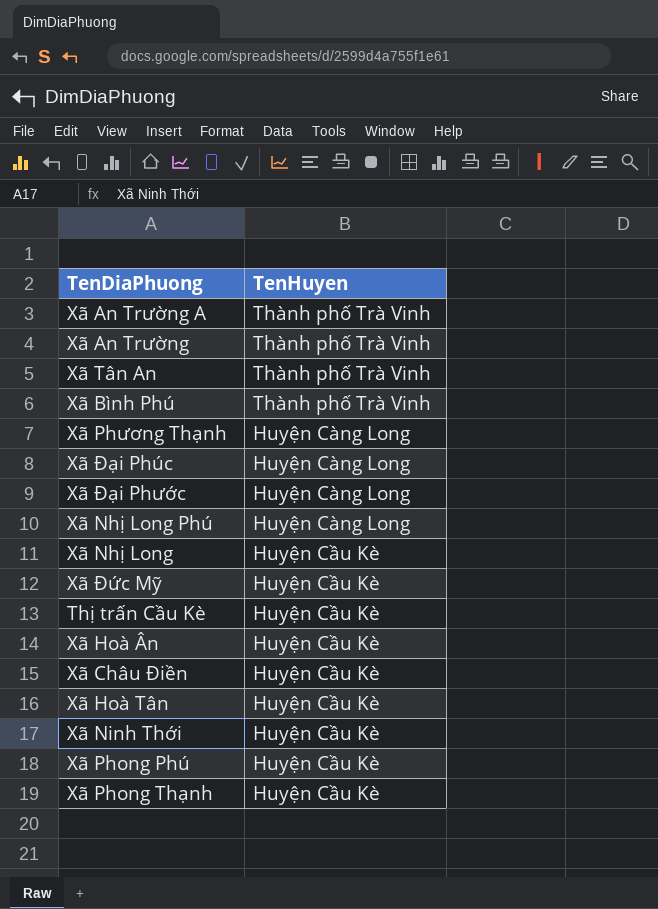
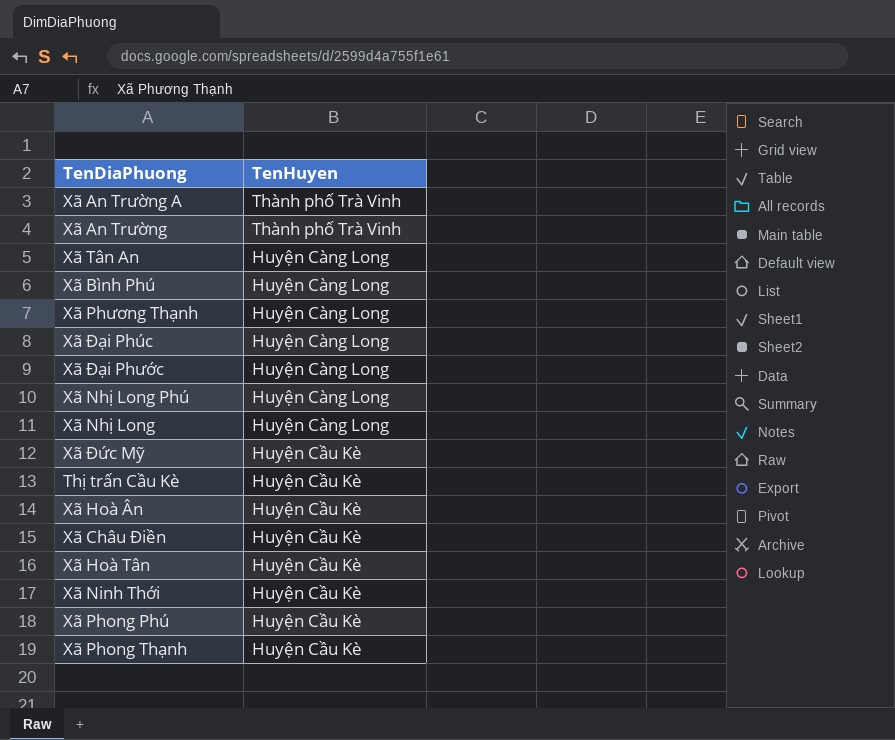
Xã Tân An | TenHuyen: Thành phố Trà Vinh -> Huyện Càng Long
Xã Bình Phú | TenHuyen: Thành phố Trà Vinh -> Huyện Càng Long
Xã Nhị Long | TenHuyen: Huyện Cầu Kè -> Huyện Càng Long

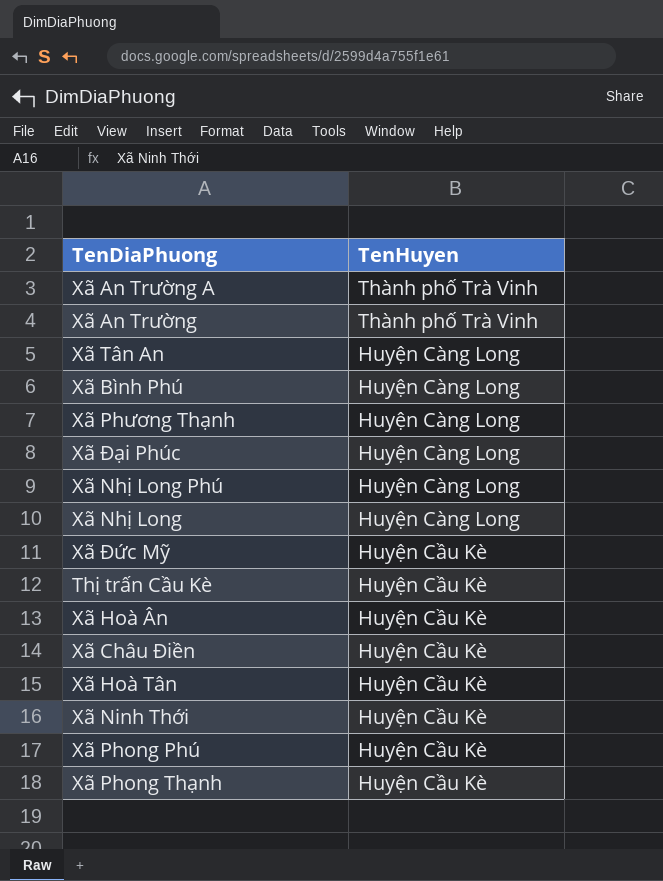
row Xã Đại Phước: Huyện Càng Long -> none

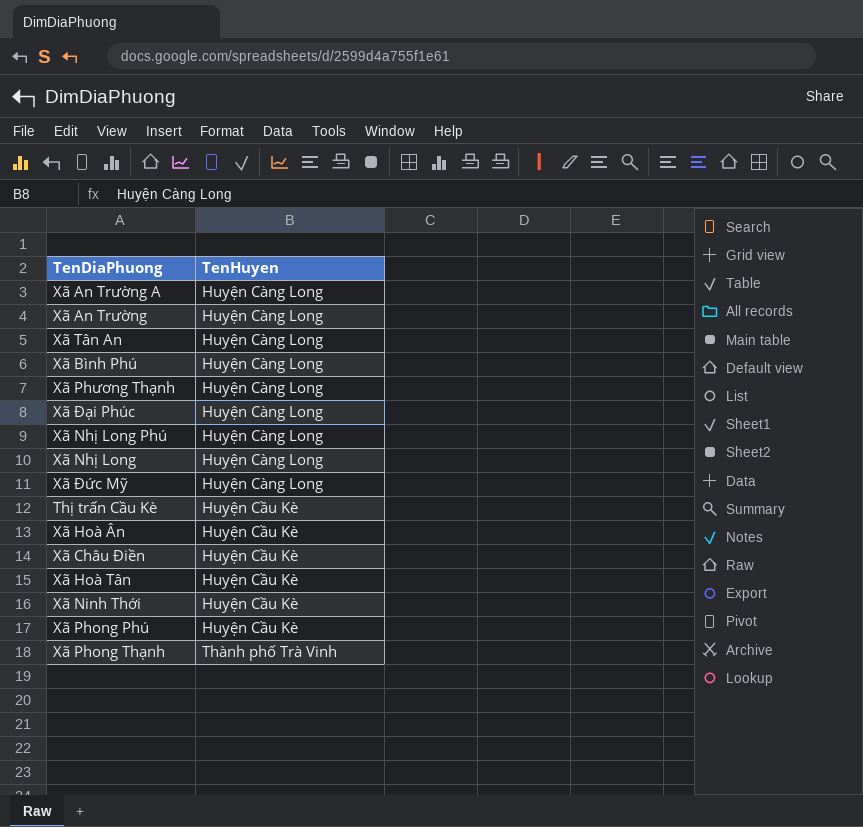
Xã An Trường A | TenHuyen: Thành phố Trà Vinh -> Huyện Càng Long
Xã An Trường | TenHuyen: Thành phố Trà Vinh -> Huyện Càng Long
Xã Đức Mỹ | TenHuyen: Huyện Cầu Kè -> Huyện Càng Long
Xã Phong Thạnh | TenHuyen: Huyện Cầu Kè -> Thành phố Trà Vinh

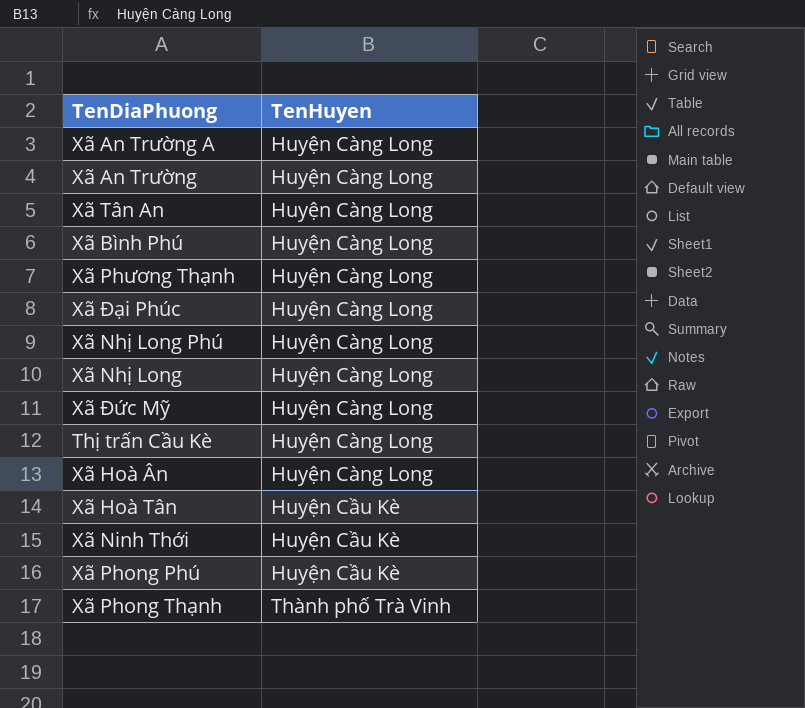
row Xã Châu Điền: Huyện Cầu Kè -> none
Thị trấn Cầu Kè | TenHuyen: Huyện Cầu Kè -> Huyện Càng Long
Xã Hoà Ân | TenHuyen: Huyện Cầu Kè -> Huyện Càng Long

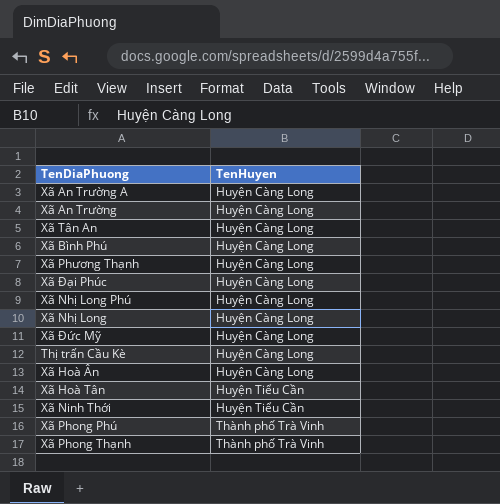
Xã Hoà Tân | TenHuyen: Huyện Cầu Kè -> Huyện Tiểu Cần
Xã Ninh Thới | TenHuyen: Huyện Cầu Kè -> Huyện Tiểu Cần
Xã Phong Phú | TenHuyen: Huyện Cầu Kè -> Thành phố Trà Vinh

